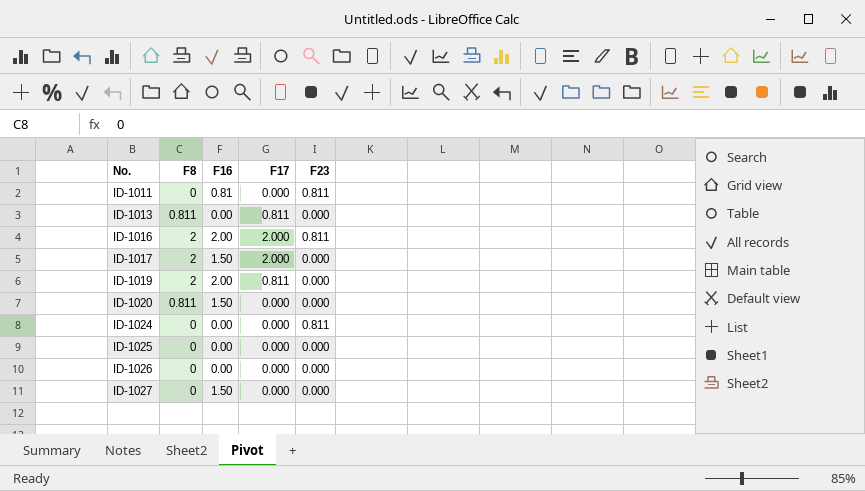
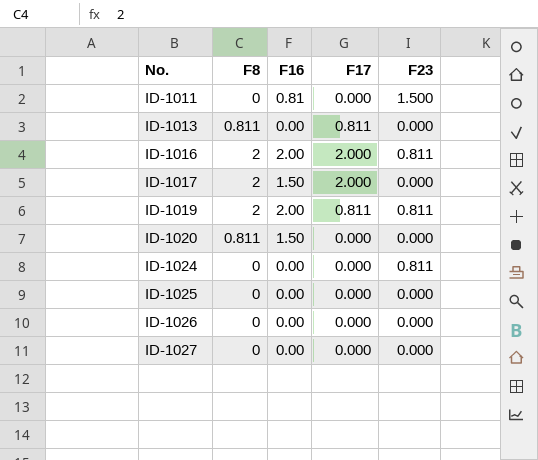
ID-1011 | F23: 0.811 -> 1.500
ID-1019 | F23: 0.000 -> 0.811
ID-1027 | F16: 1.50 -> 0.00

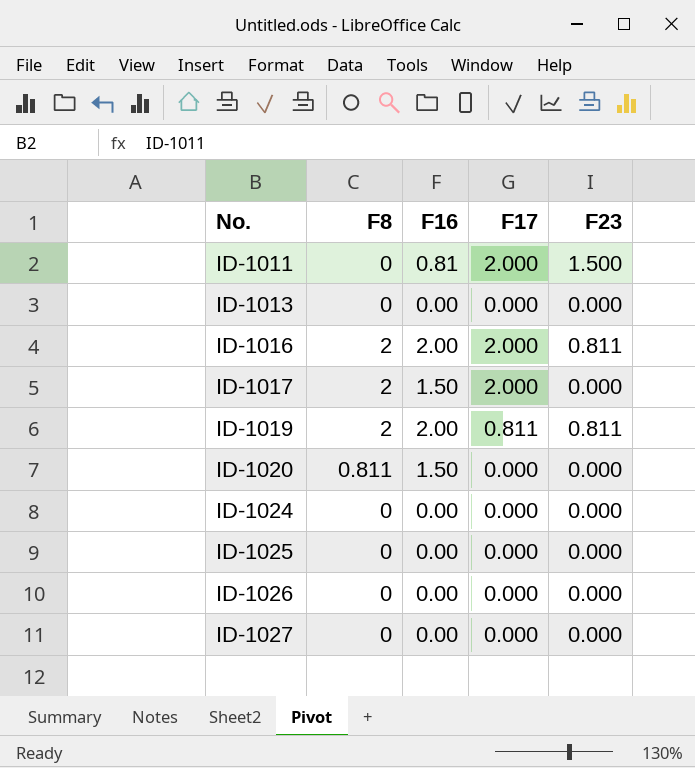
ID-1011 | F17: 0.000 -> 2.000
ID-1013 | F8: 0.811 -> 0
ID-1013 | F17: 0.811 -> 0.000
ID-1024 | F23: 0.811 -> 0.000

